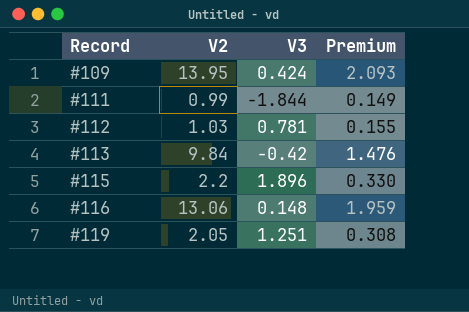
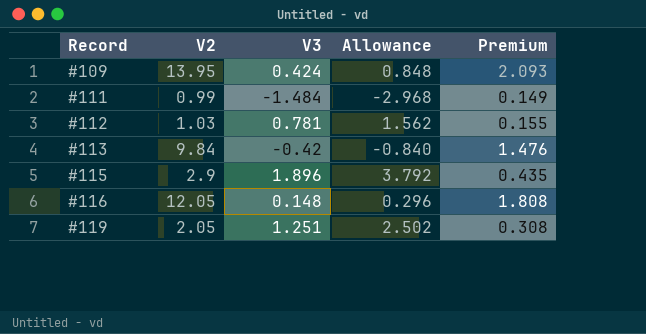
column Allowance | formula: none -> [V3] * 2
#111 | V3: -1.844 -> -1.484
#115 | V2: 2.2 -> 2.9
#115 | Premium: 0.330 -> 0.435
#116 | V2: 13.06 -> 12.05
#116 | Premium: 1.959 -> 1.808

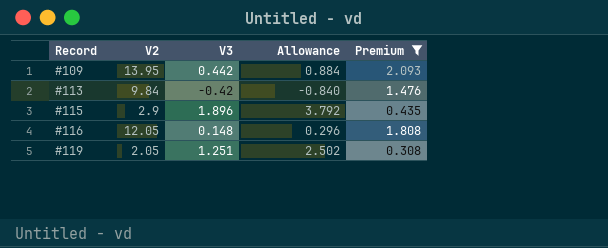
filter: none -> Premium >= 0.308
#109 | V3: 0.424 -> 0.442
#109 | Allowance: 0.848 -> 0.884

